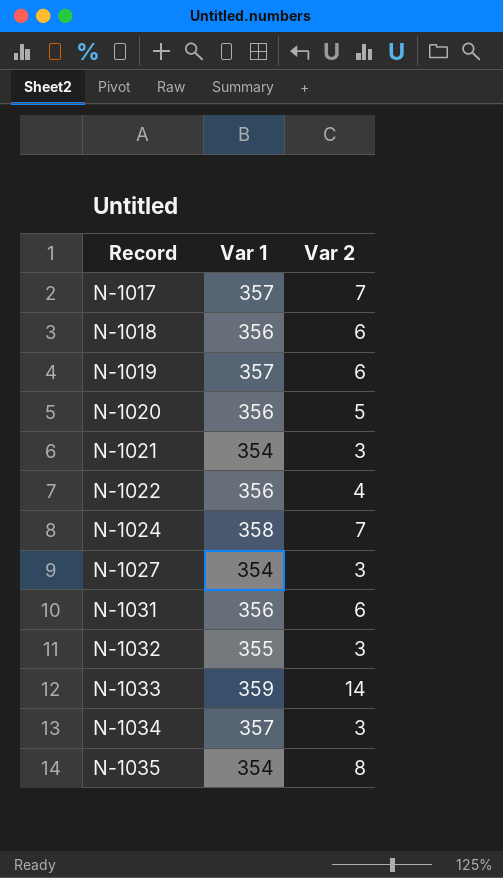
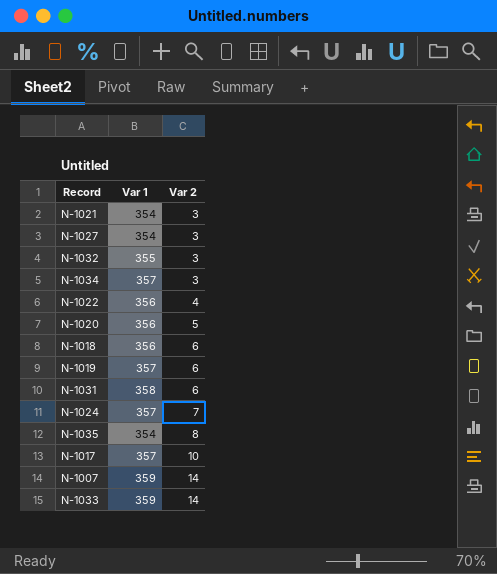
row order: Record ascending -> Var 2 ascending
N-1031 | Var 1: 356 -> 358
N-1024 | Var 1: 358 -> 357
N-1017 | Var 2: 7 -> 10
row N-1007: none -> 359 | 14

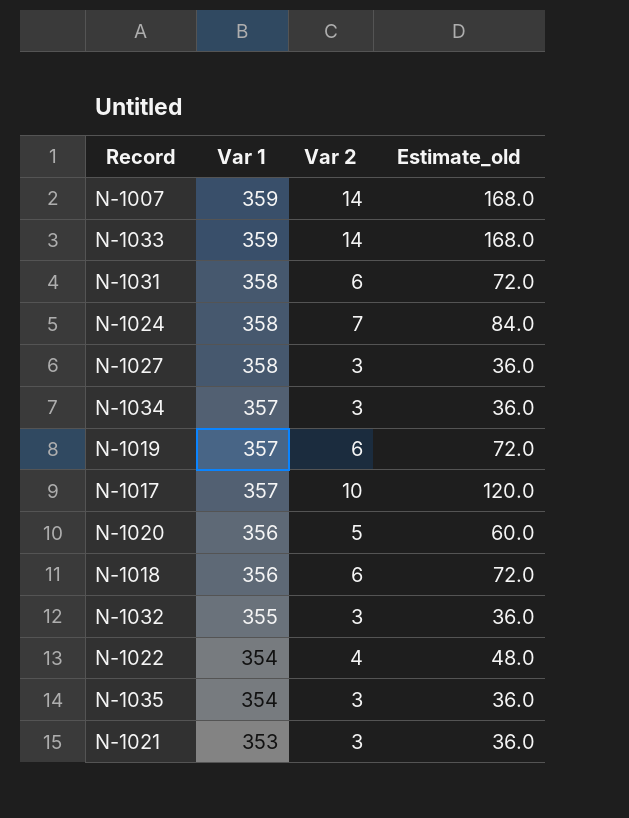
row order: Var 2 ascending -> Var 1 descending
column Estimate_old | formula: none -> [Var 2] * 12
N-1024 | Var 1: 357 -> 358
N-1027 | Var 1: 354 -> 358
N-1022 | Var 1: 356 -> 354
N-1035 | Var 2: 8 -> 3
N-1021 | Var 1: 354 -> 353

